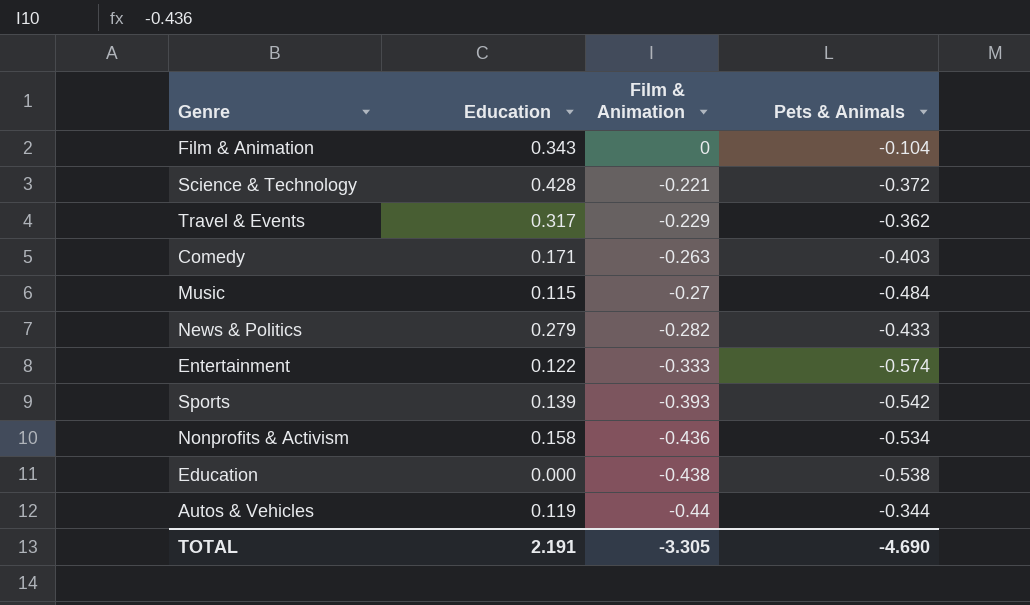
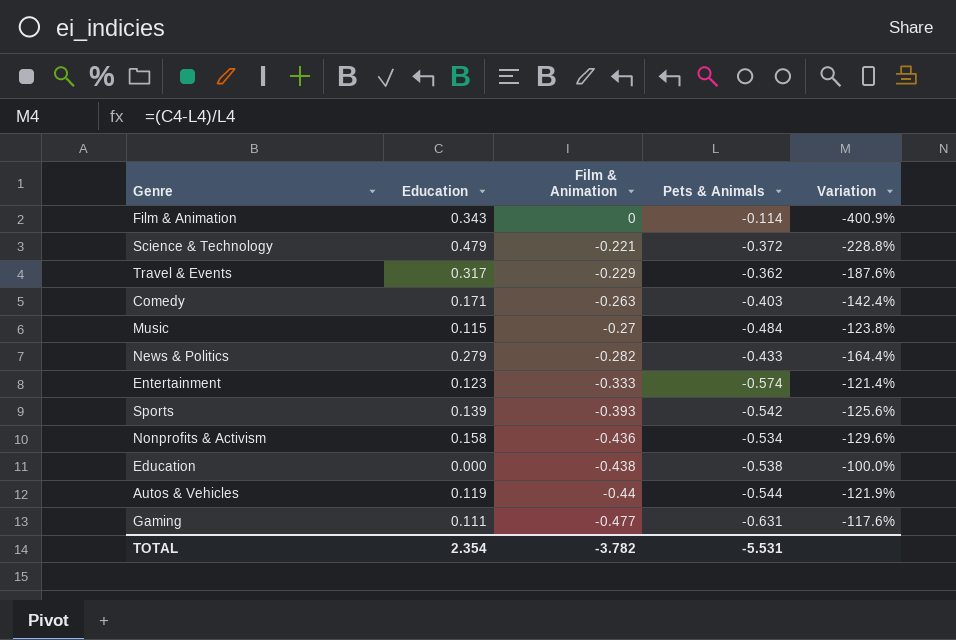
column Variation | formula: none -> ([Education] - [Pets & Animals]) / [Pets & Animals]
Film & Animation | Pets & Animals: -0.104 -> -0.114
Science & Technology | Education: 0.428 -> 0.479
Entertainment | Education: 0.122 -> 0.123
Autos & Vehicles | Pets & Animals: -0.344 -> -0.544
row Gaming: none -> 0.111 | -0.477 | -0.631 | -117.6%
TOTAL | Education: 2.191 -> 2.354
TOTAL | Film & Animation: -3.305 -> -3.782
TOTAL | Pets & Animals: -4.690 -> -5.531

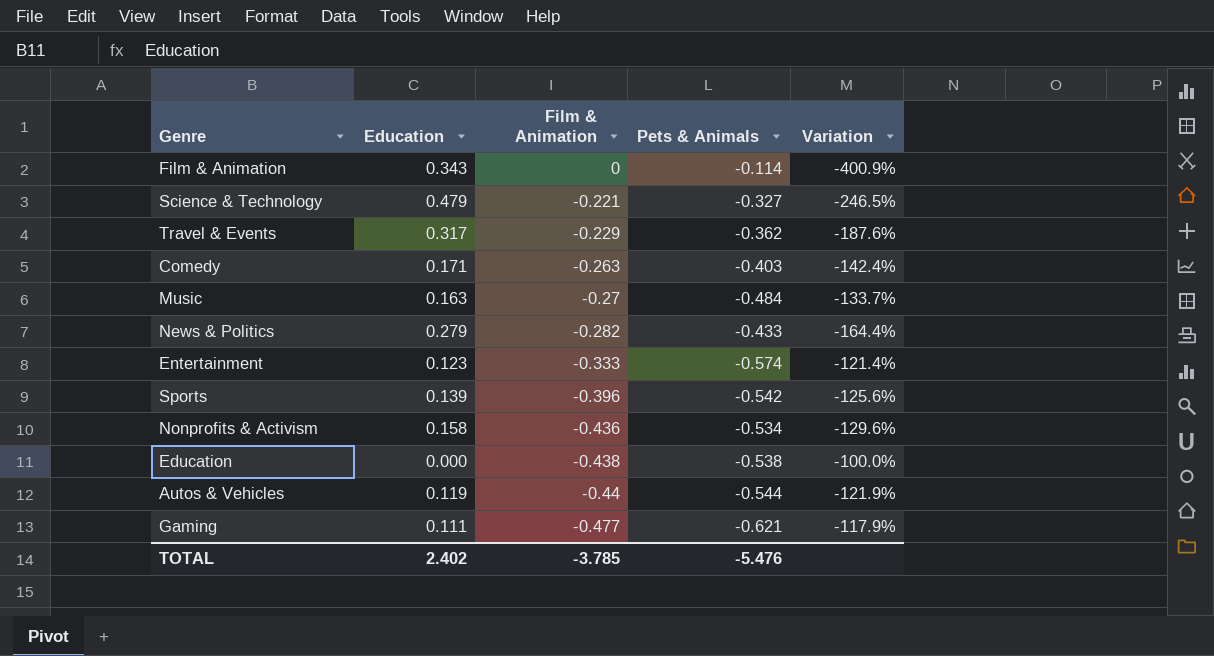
Science & Technology | Pets & Animals: -0.372 -> -0.327
Science & Technology | Variation: -228.8% -> -246.5%
Music | Education: 0.115 -> 0.163
Music | Variation: -123.8% -> -133.7%
Sports | Film & Animation: -0.393 -> -0.396
Gaming | Pets & Animals: -0.631 -> -0.621
Gaming | Variation: -117.6% -> -117.9%
TOTAL | Education: 2.354 -> 2.402
TOTAL | Film & Animation: -3.782 -> -3.785
TOTAL | Pets & Animals: -5.531 -> -5.476

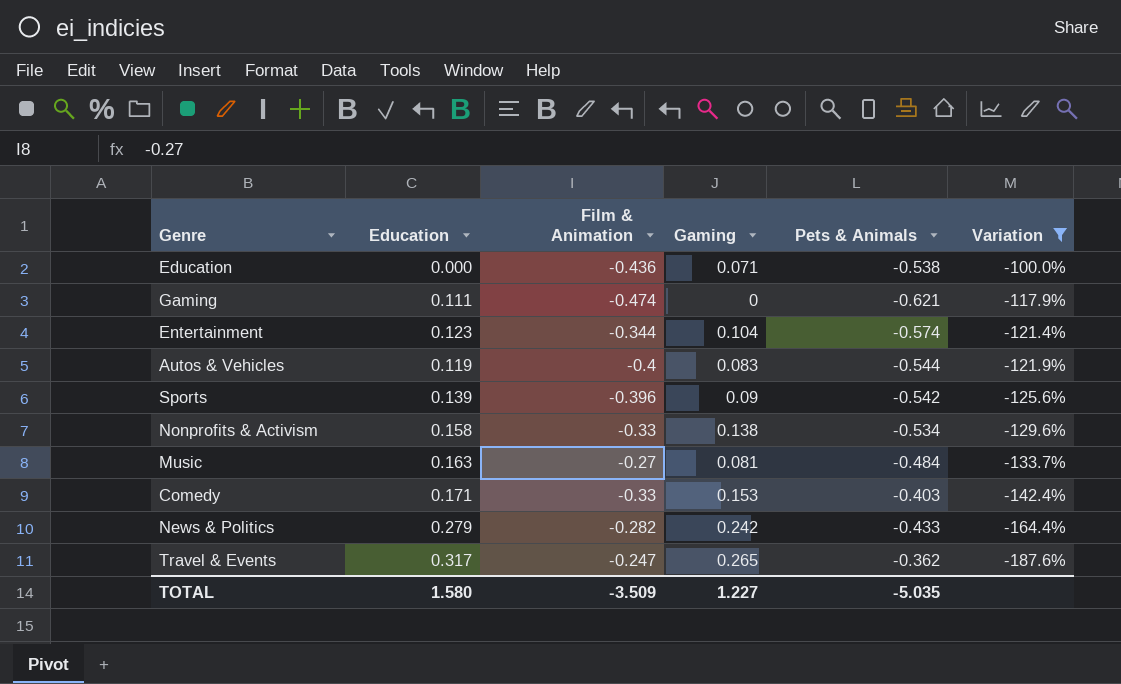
filter: none -> Variation >= -187.6%
row order: Film & Animation descending -> Variation descending
column Gaming | position: none -> 4
Education | Film & Animation: -0.438 -> -0.436
Gaming | Film & Animation: -0.477 -> -0.474
Entertainment | Film & Animation: -0.333 -> -0.344
Autos & Vehicles | Film & Animation: -0.44 -> -0.4
Nonprofits & Activism | Film & Animation: -0.436 -> -0.33
Comedy | Film & Animation: -0.263 -> -0.33
Travel & Events | Film & Animation: -0.229 -> -0.247
TOTAL | Education: 2.402 -> 1.580
TOTAL | Film & Animation: -3.785 -> -3.509
TOTAL | Pets & Animals: -5.476 -> -5.035

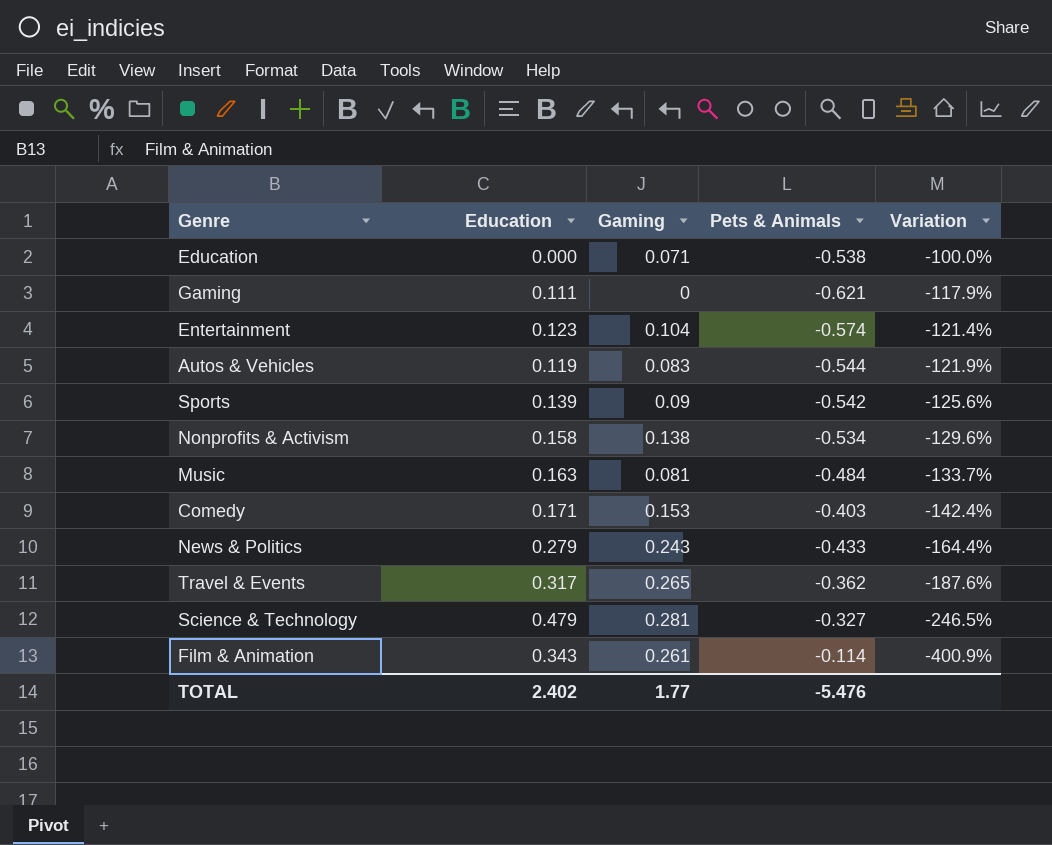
filter: Variation >= -187.6% -> none
column Film & Animation | position: 3 -> none
News & Politics | Gaming: 0.242 -> 0.243
TOTAL | Education: 1.580 -> 2.402
TOTAL | Gaming: 1.227 -> 1.77
TOTAL | Pets & Animals: -5.035 -> -5.476

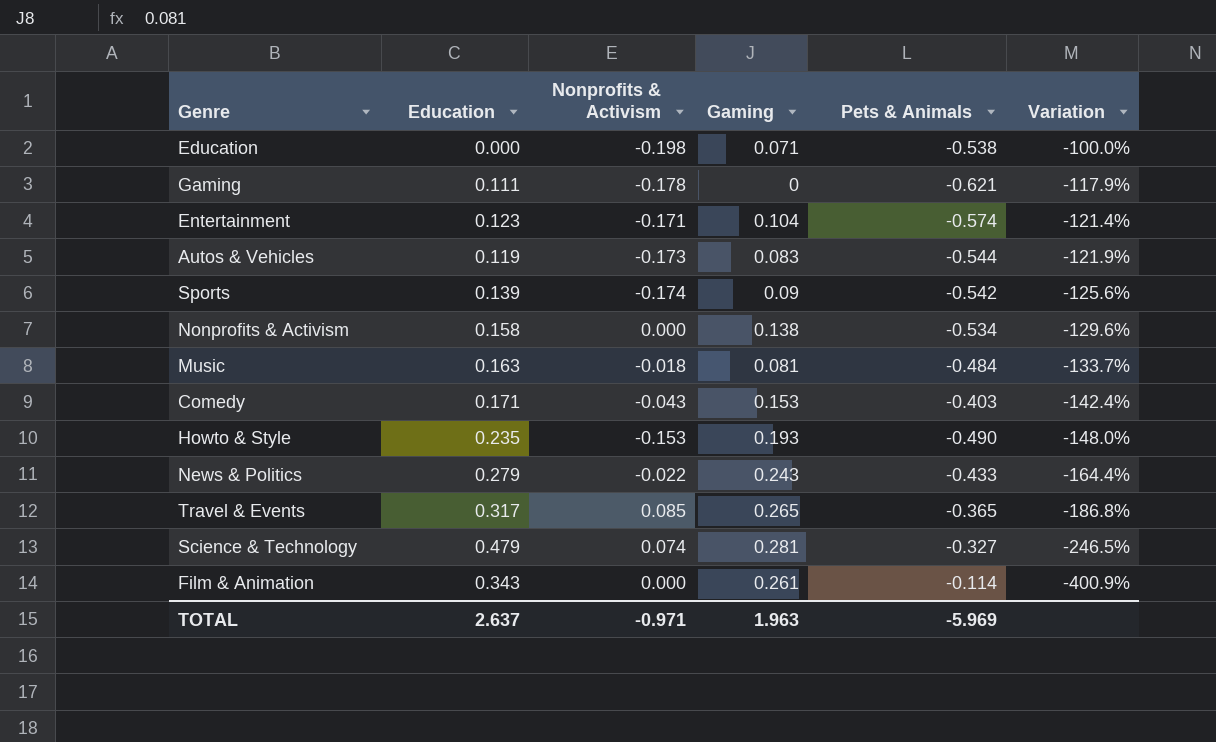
column Nonprofits & Activism | position: none -> 3
row Howto & Style: none -> 0.235 | -0.153 | 0.193 | -0.490 | -148.0%
Travel & Events | Pets & Animals: -0.362 -> -0.365
Travel & Events | Variation: -187.6% -> -186.8%
TOTAL | Education: 2.402 -> 2.637
TOTAL | Gaming: 1.77 -> 1.963
TOTAL | Pets & Animals: -5.476 -> -5.969

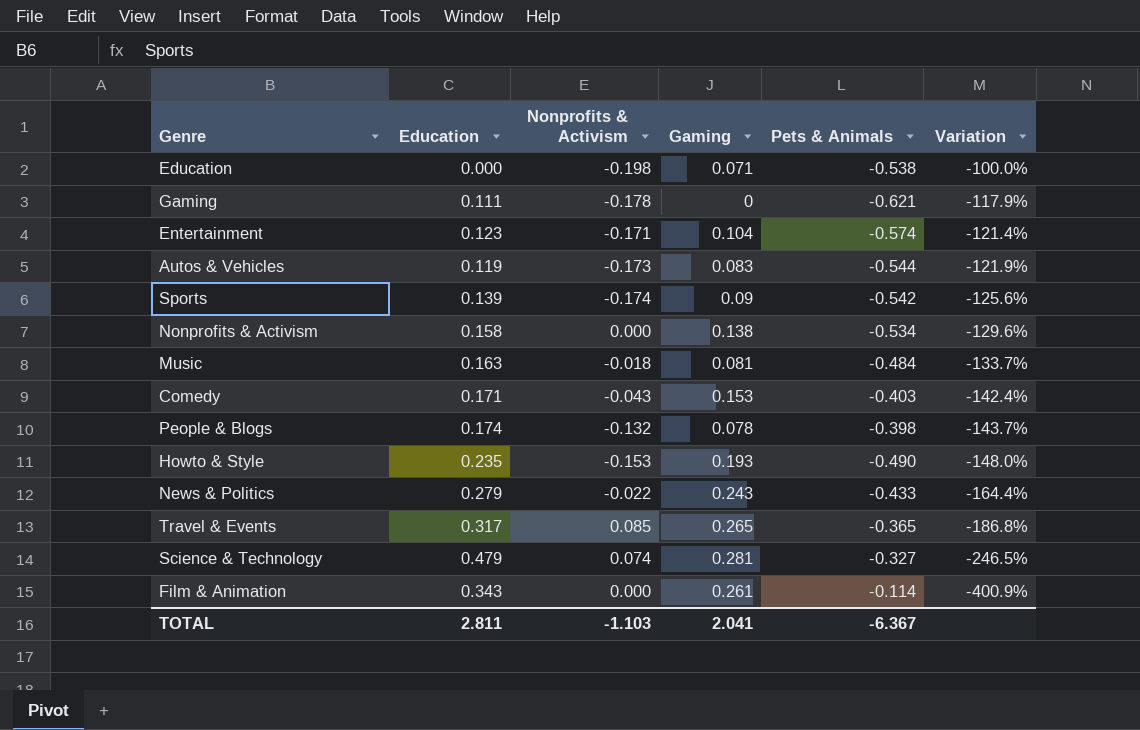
row People & Blogs: none -> 0.174 | -0.132 | 0.078 | -0.398 | -143.7%
TOTAL | Education: 2.637 -> 2.811
TOTAL | Nonprofits & Activism: -0.971 -> -1.103
TOTAL | Gaming: 1.963 -> 2.041
TOTAL | Pets & Animals: -5.969 -> -6.367

